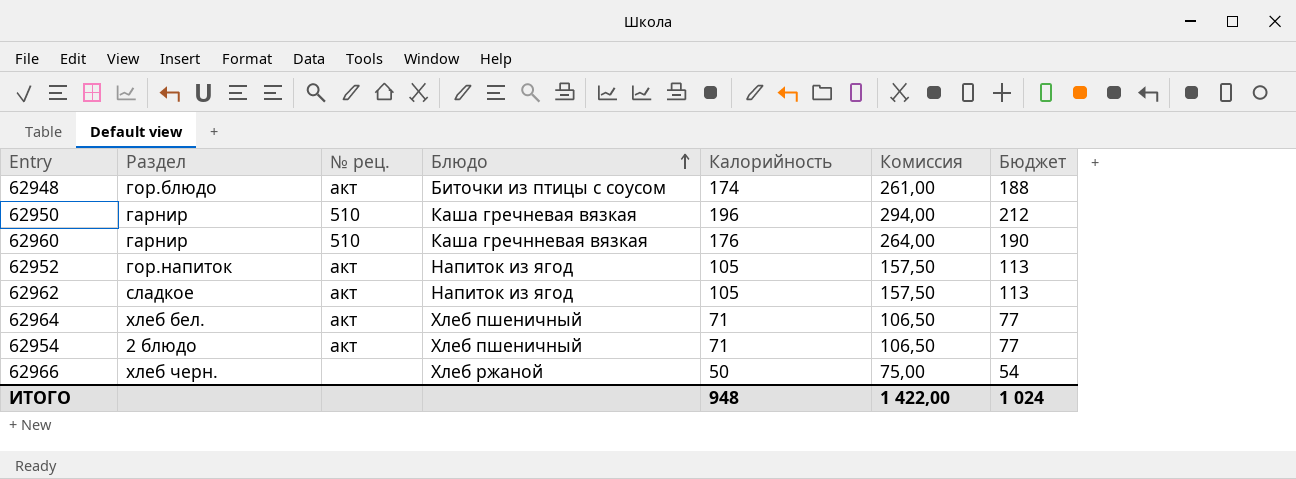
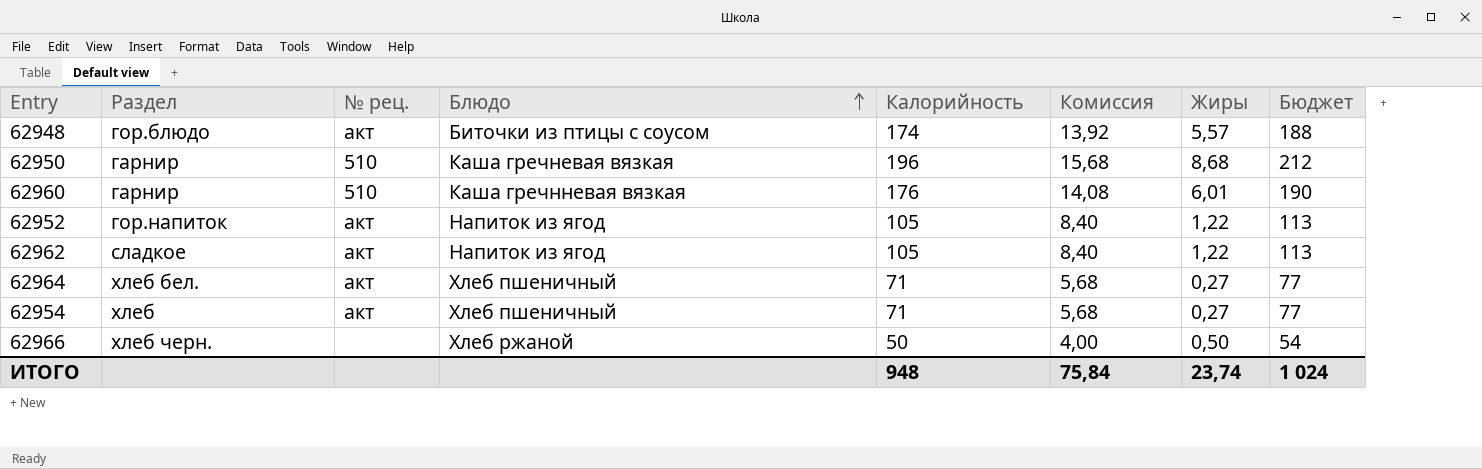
column Комиссия | formula: [Калорийность] * 1,5 -> [Калорийность] * 0,08
column Жиры | position: none -> 7
62954 | Раздел: 2 блюдо -> хлеб
ИТОГО | Комиссия: 1 422,00 -> 75,84

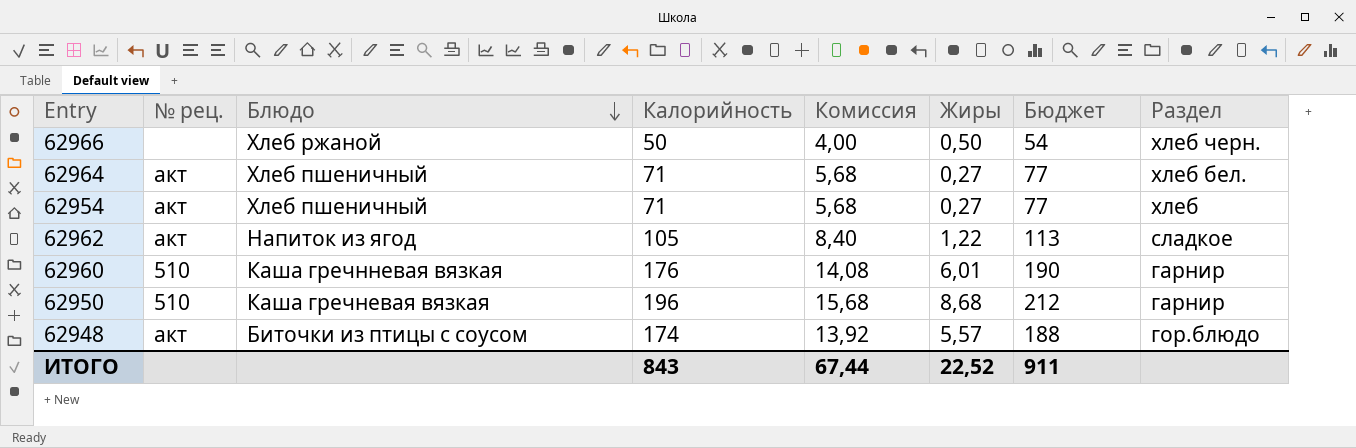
row order: Блюдо ascending -> Блюдо descending
column Раздел | position: 2 -> 8
row 62952: гор.напиток | акт | Напиток из ягод | 105 | 8,40 | 1,22 | 113 -> none
ИТОГО | Калорийность: 948 -> 843
ИТОГО | Комиссия: 75,84 -> 67,44
ИТОГО | Жиры: 23,74 -> 22,52
ИТОГО | Бюджет: 1 024 -> 911

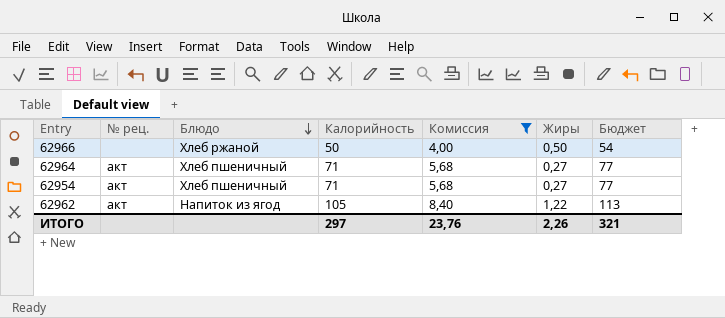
filter: none -> Комиссия <= 8,40
column Раздел | position: 8 -> none
ИТОГО | Калорийность: 843 -> 297
ИТОГО | Комиссия: 67,44 -> 23,76
ИТОГО | Жиры: 22,52 -> 2,26
ИТОГО | Бюджет: 911 -> 321

